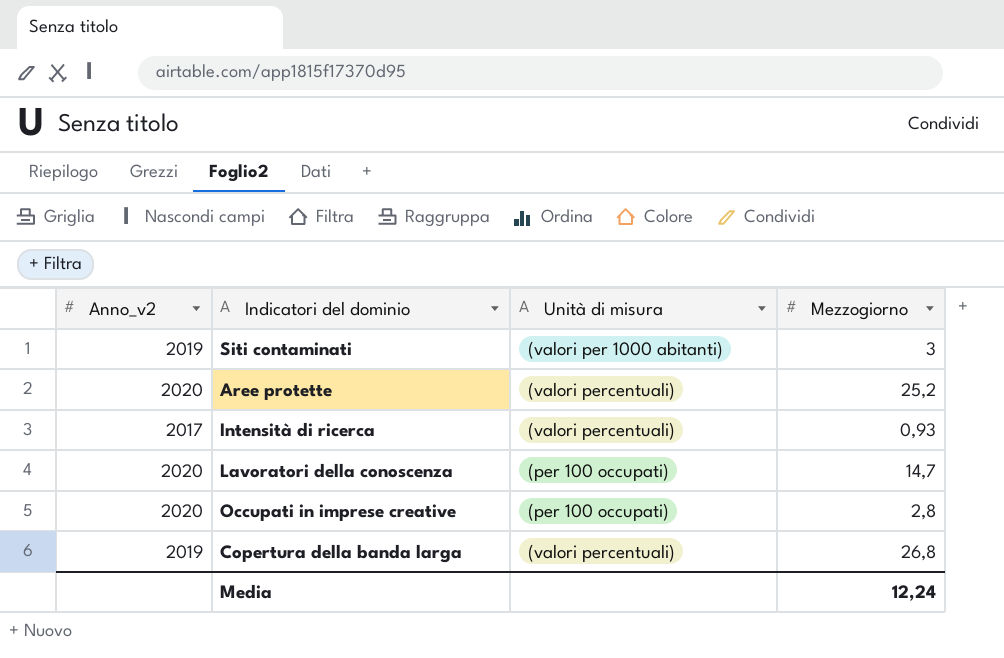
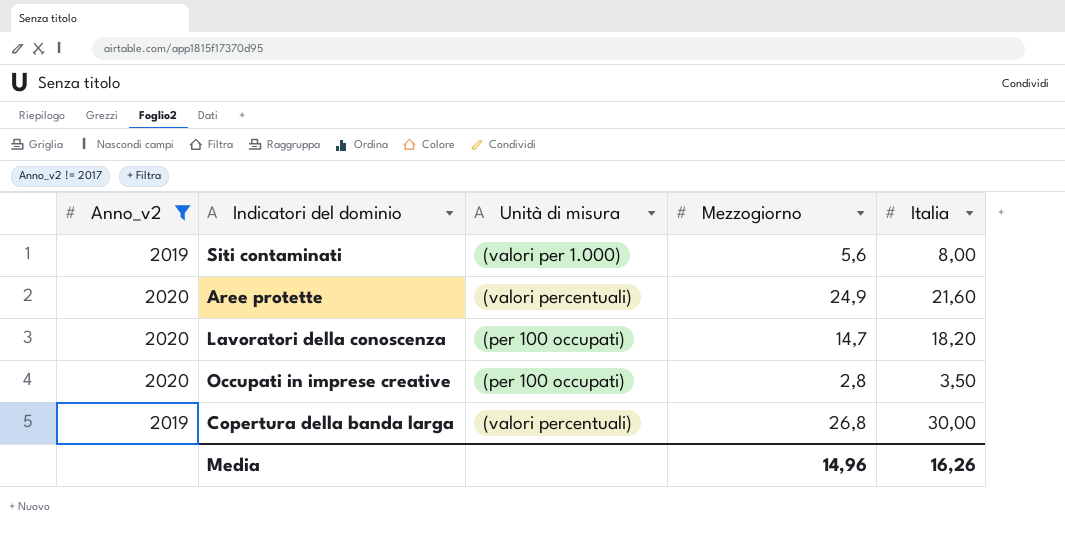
filter: none -> Anno_v2 != 2017
column Italia | position: none -> 5
Siti contaminati | Unità di misura: (valori per 1000 abitanti) -> (valori per 1.000)
Siti contaminati | Mezzogiorno: 3 -> 5,6
Aree protette | Mezzogiorno: 25,2 -> 24,9
Media | Mezzogiorno: 12,24 -> 14,96

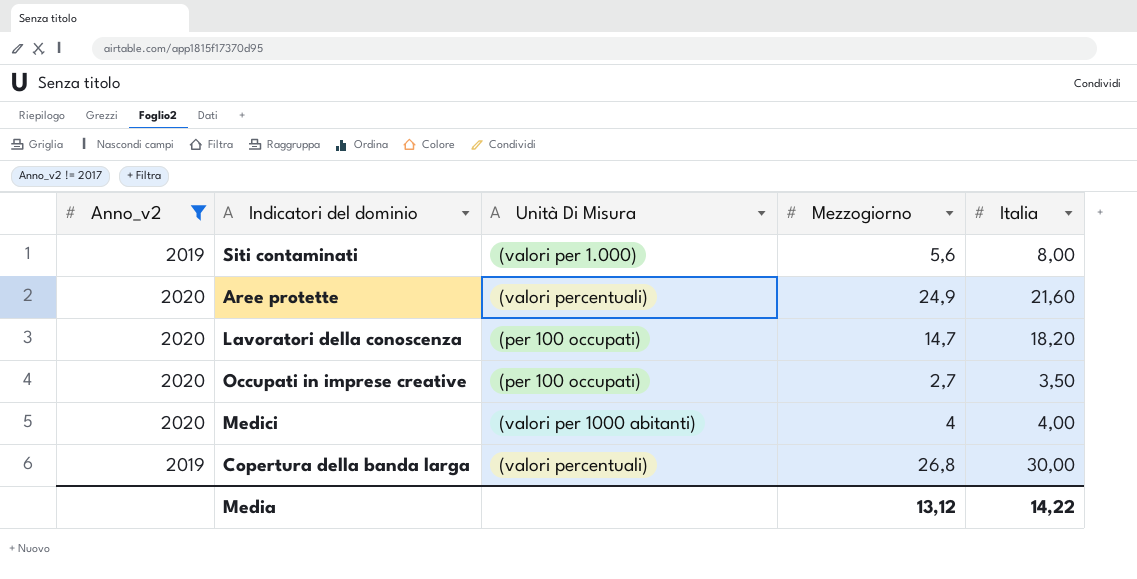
column name: Unità di misura -> Unità Di Misura
Occupati in imprese creative | Mezzogiorno: 2,8 -> 2,7
row Medici: none -> 2020 | (valori per 1000 abitanti) | 4 | 4,00
Media | Mezzogiorno: 14,96 -> 13,12
Media | Italia: 16,26 -> 14,22

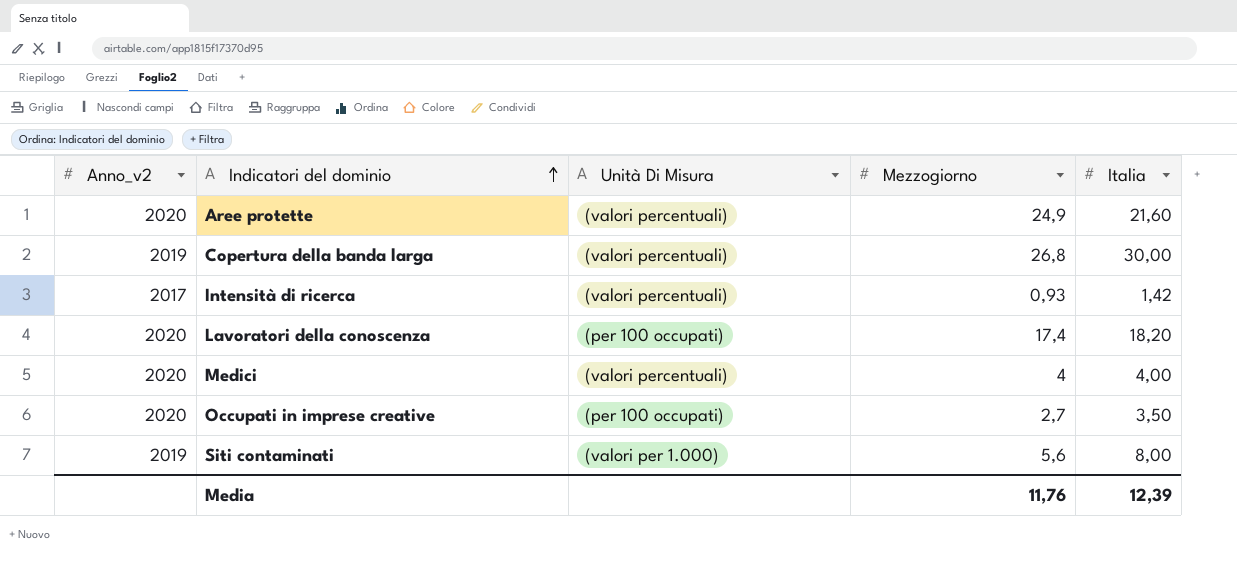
filter: Anno_v2 != 2017 -> none
row order: none -> Indicatori del dominio ascending
Lavoratori della conoscenza | Mezzogiorno: 14,7 -> 17,4
Medici | Unità Di Misura: (valori per 1000 abitanti) -> (valori percentuali)
Media | Mezzogiorno: 13,12 -> 11,76
Media | Italia: 14,22 -> 12,39

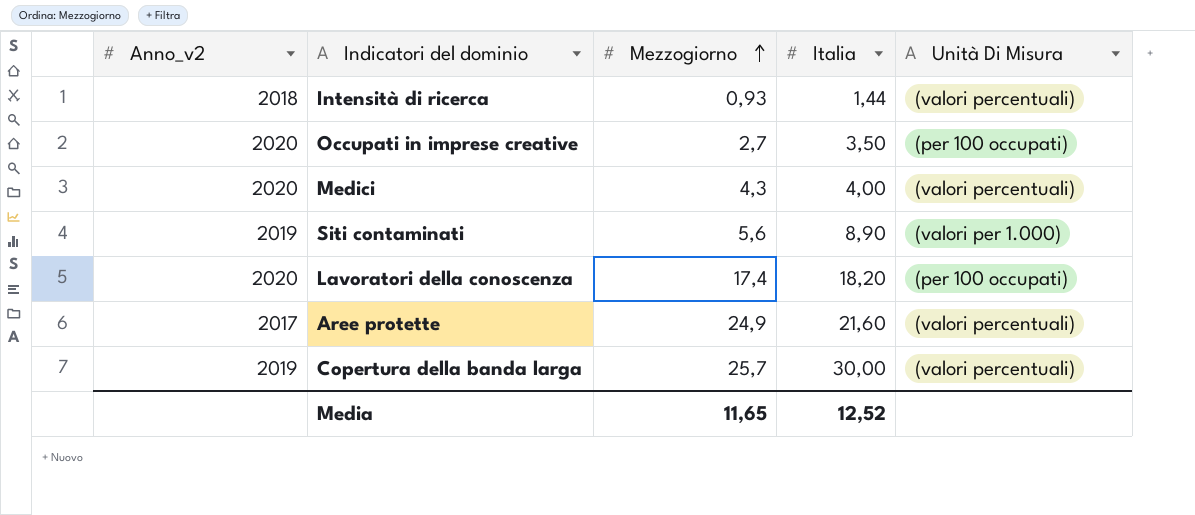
row order: Indicatori del dominio ascending -> Mezzogiorno ascending
column Unità Di Misura | position: 3 -> 5
Intensità di ricerca | Anno_v2: 2017 -> 2018
Intensità di ricerca | Italia: 1,42 -> 1,44
Medici | Mezzogiorno: 4 -> 4,3
Siti contaminati | Italia: 8,00 -> 8,90
Aree protette | Anno_v2: 2020 -> 2017
Copertura della banda larga | Mezzogiorno: 26,8 -> 25,7
Media | Mezzogiorno: 11,76 -> 11,65
Media | Italia: 12,39 -> 12,52

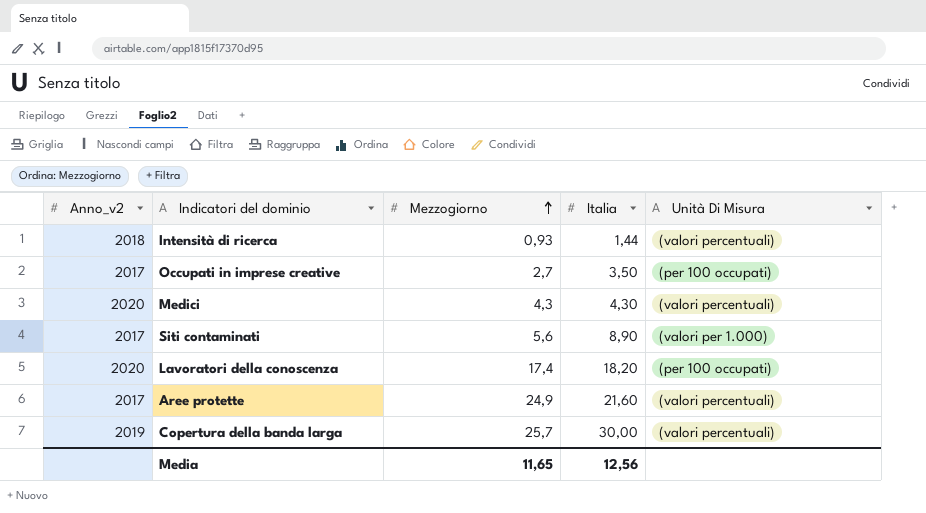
Occupati in imprese creative | Anno_v2: 2020 -> 2017
Medici | Italia: 4,00 -> 4,30
Siti contaminati | Anno_v2: 2019 -> 2017
Media | Italia: 12,52 -> 12,56

